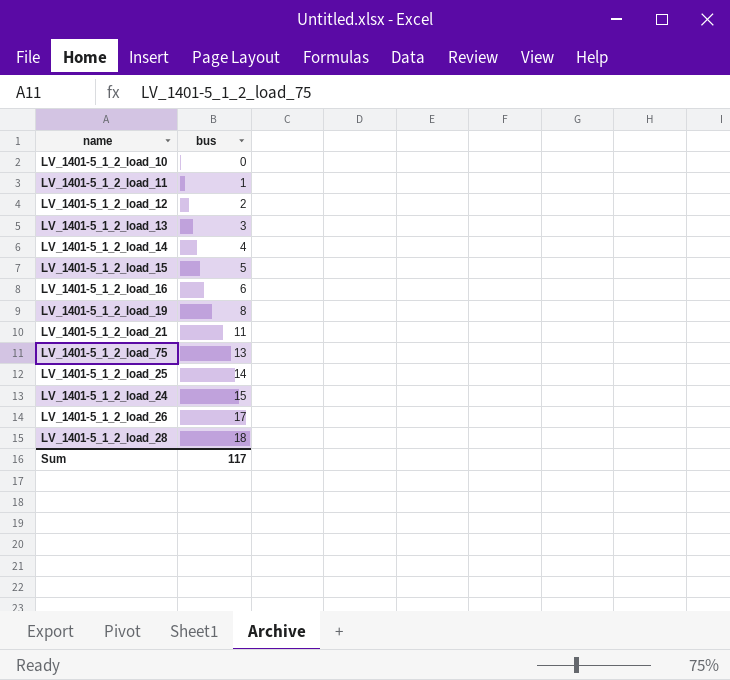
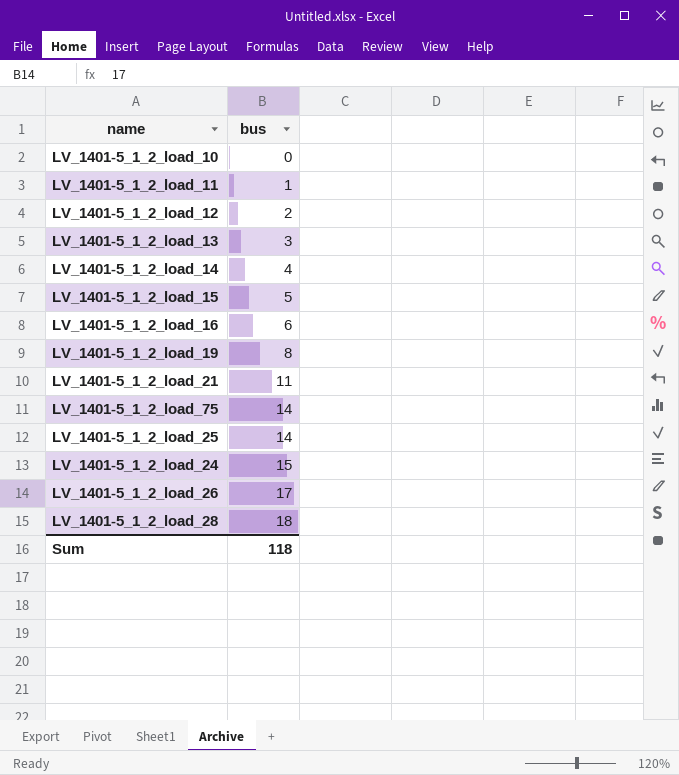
LV_1401-5_1_2_load_75 | bus: 13 -> 14
Sum | bus: 117 -> 118

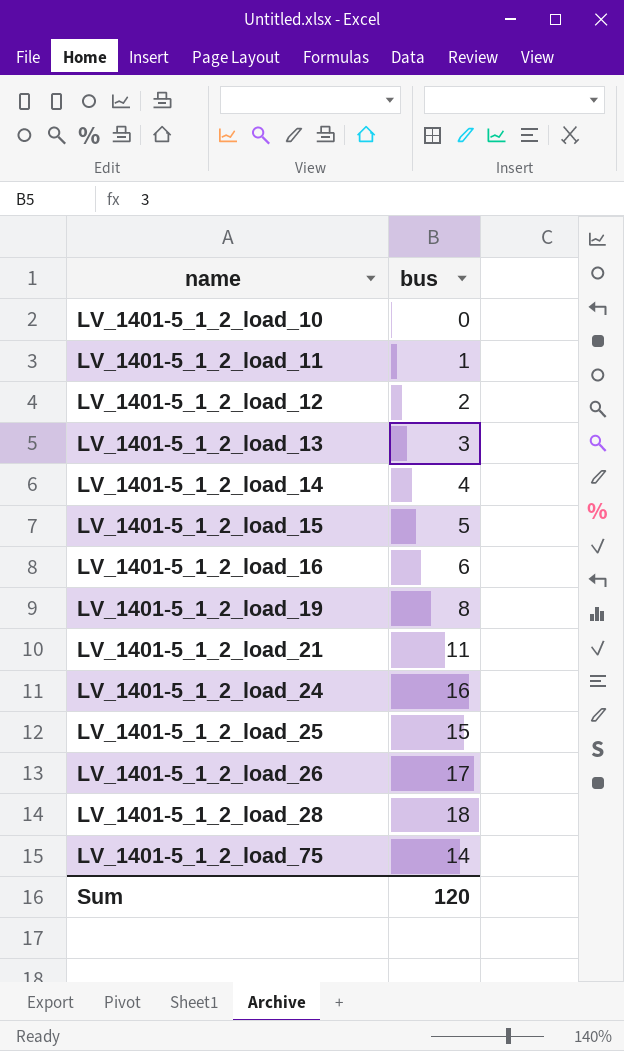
row order: bus ascending -> name ascending
LV_1401-5_1_2_load_24 | bus: 15 -> 16
LV_1401-5_1_2_load_25 | bus: 14 -> 15
Sum | bus: 118 -> 120

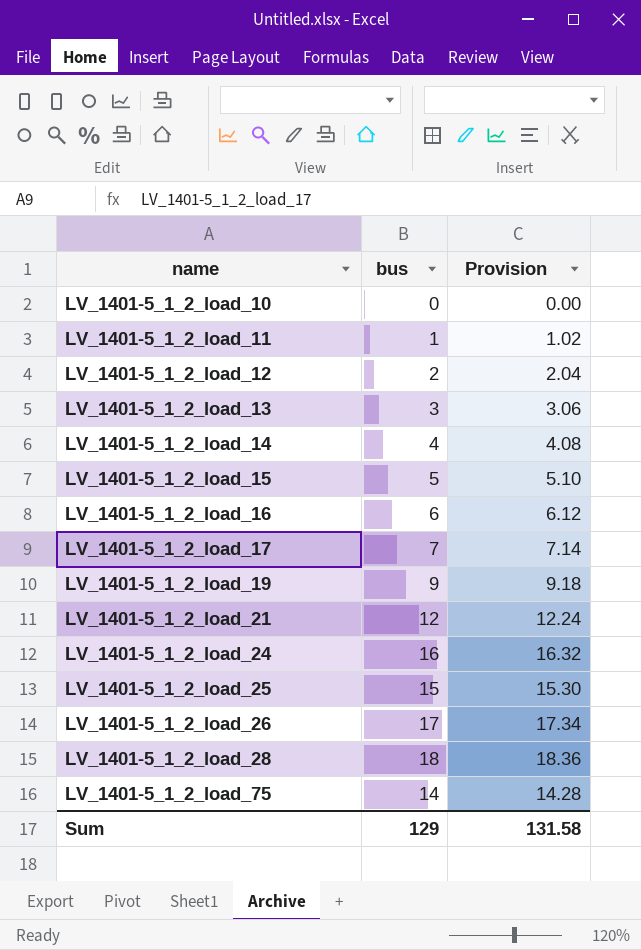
column Provision | formula: none -> [bus] * 1.02
row LV_1401-5_1_2_load_17: none -> 7 | 7.14
LV_1401-5_1_2_load_19 | bus: 8 -> 9
LV_1401-5_1_2_load_21 | bus: 11 -> 12
Sum | bus: 120 -> 129

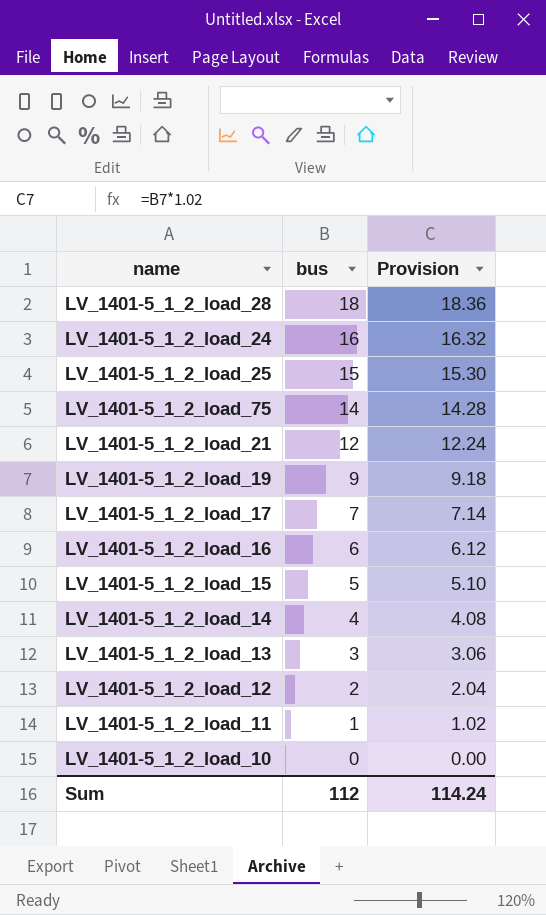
row order: name ascending -> bus descending
row LV_1401-5_1_2_load_26: 17 | 17.34 -> none
Sum | bus: 129 -> 112
Sum | Provision: 131.58 -> 114.24

